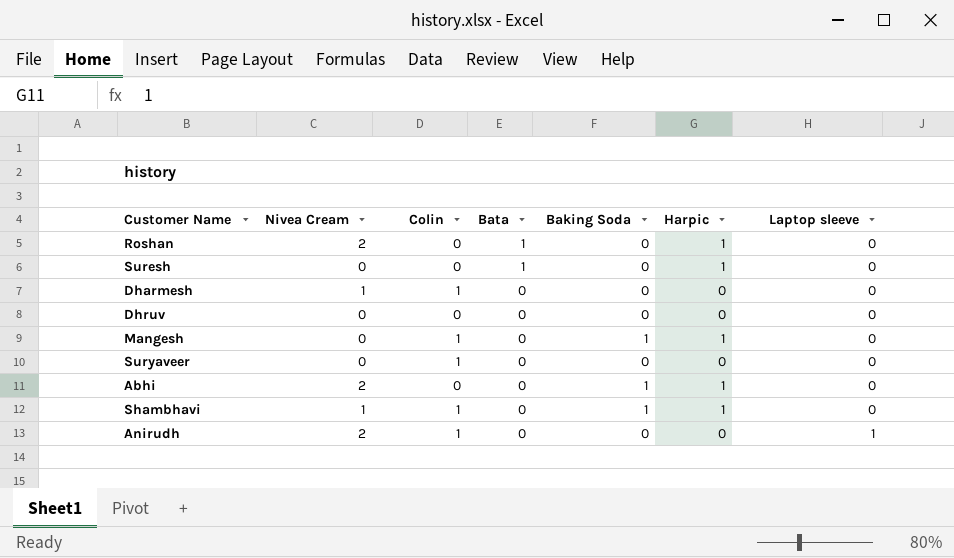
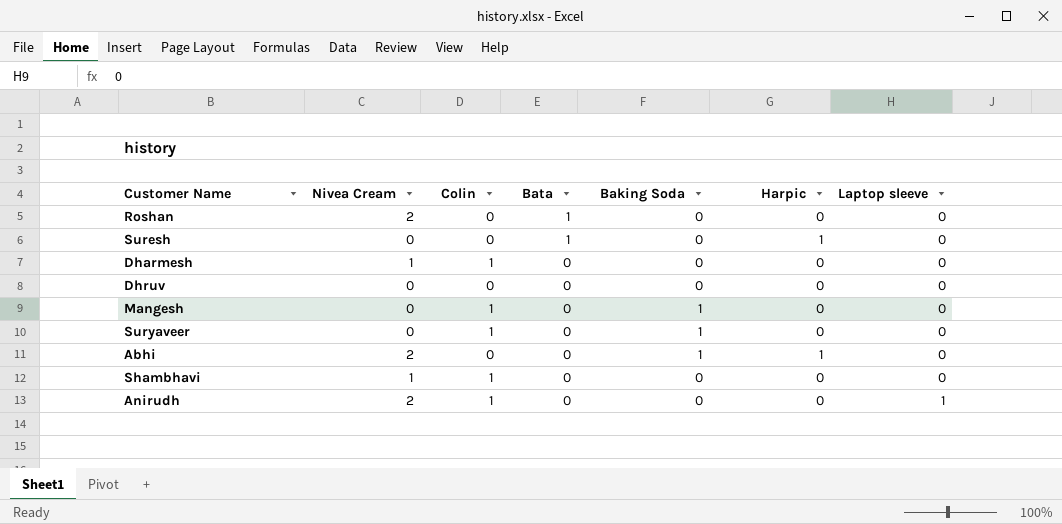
Roshan | Harpic: 1 -> 0
Mangesh | Harpic: 1 -> 0
Suryaveer | Baking Soda: 0 -> 1
Shambhavi | Baking Soda: 1 -> 0
Shambhavi | Harpic: 1 -> 0

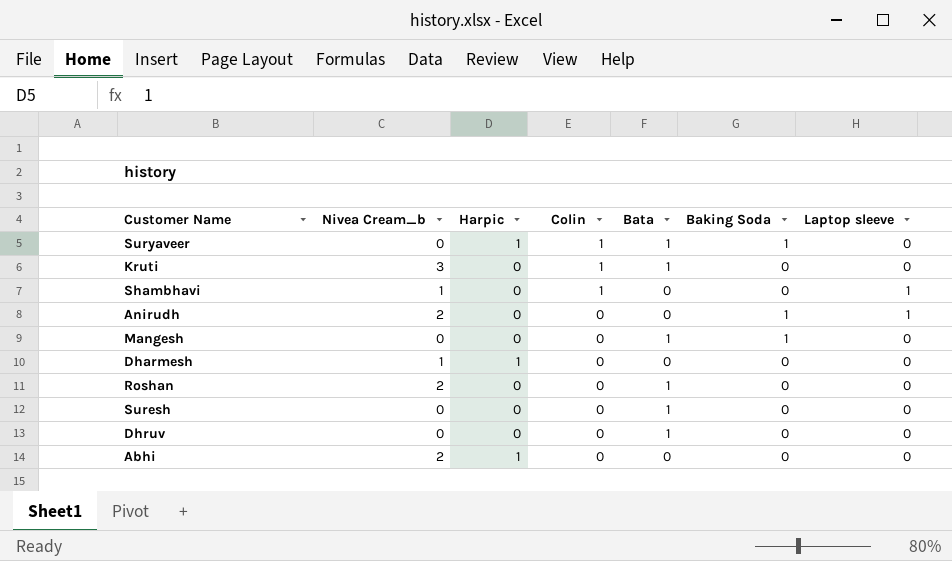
row order: Bata descending -> Colin descending
column name: Nivea Cream -> Nivea Cream_b
column Harpic | position: 6 -> 3
Suryaveer | Harpic: 0 -> 1
Suryaveer | Bata: 0 -> 1
row Kruti: none -> 3 | 0 | 1 | 1 | 0 | 0
Shambhavi | Laptop sleeve: 0 -> 1
Anirudh | Colin: 1 -> 0
Anirudh | Baking Soda: 0 -> 1
Mangesh | Colin: 1 -> 0
Mangesh | Bata: 0 -> 1
Dharmesh | Harpic: 0 -> 1
Dharmesh | Colin: 1 -> 0
Suresh | Harpic: 1 -> 0
Dhruv | Bata: 0 -> 1
Abhi | Baking Soda: 1 -> 0

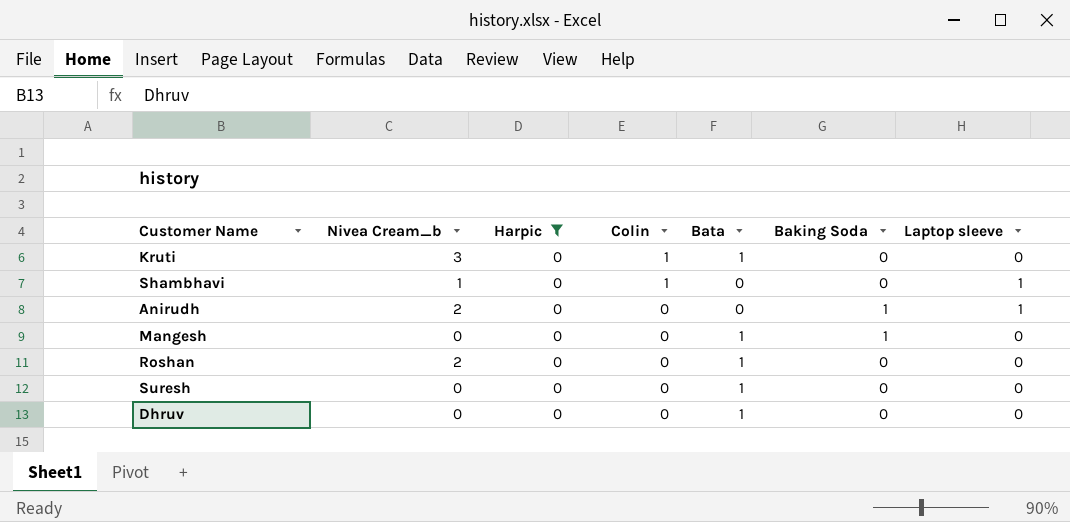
filter: none -> Harpic = 0

